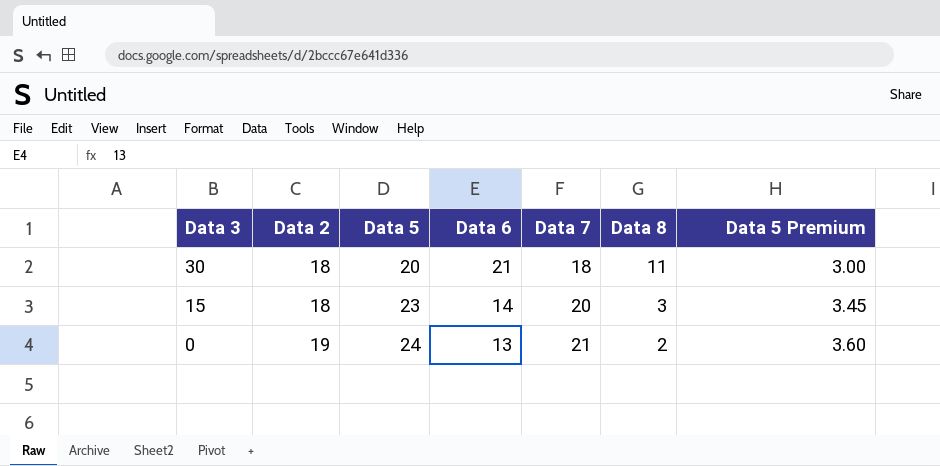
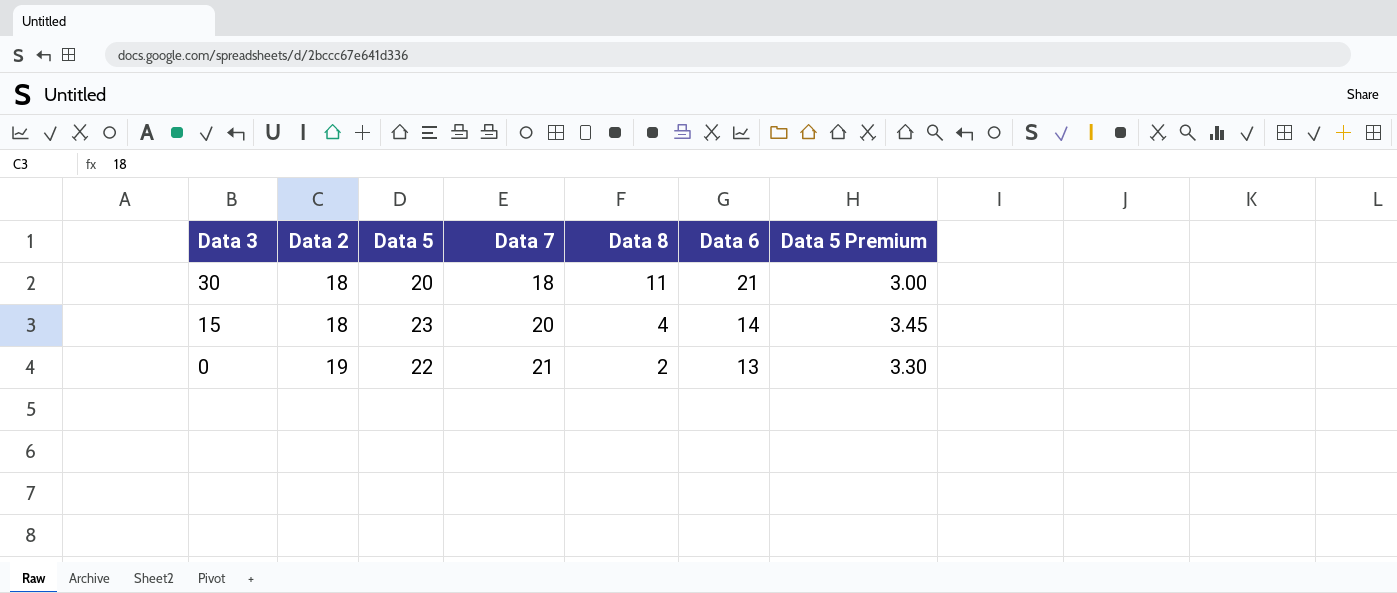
column Data 6 | position: 4 -> 6
15 | Data 8: 3 -> 4
0 | Data 5: 24 -> 22
0 | Data 5 Premium: 3.60 -> 3.30

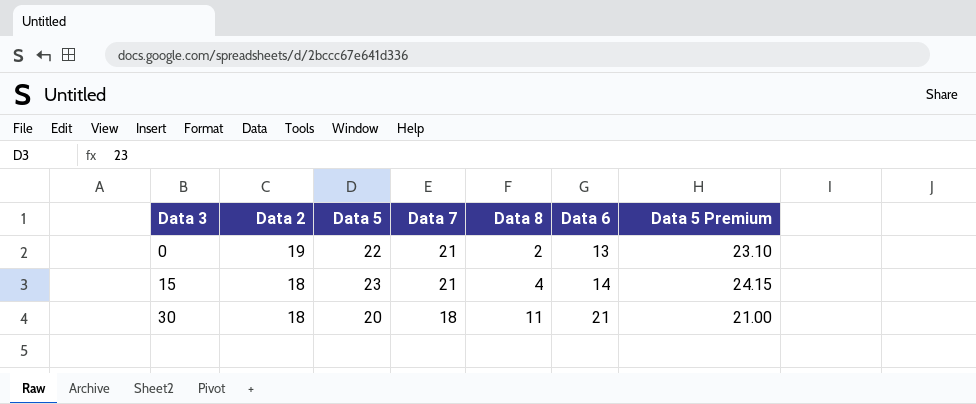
row order: Data 3 descending -> Data 3 ascending
column Data 5 Premium | formula: [Data 5] * 0.15 -> [Data 5] * 1.05
15 | Data 7: 20 -> 21

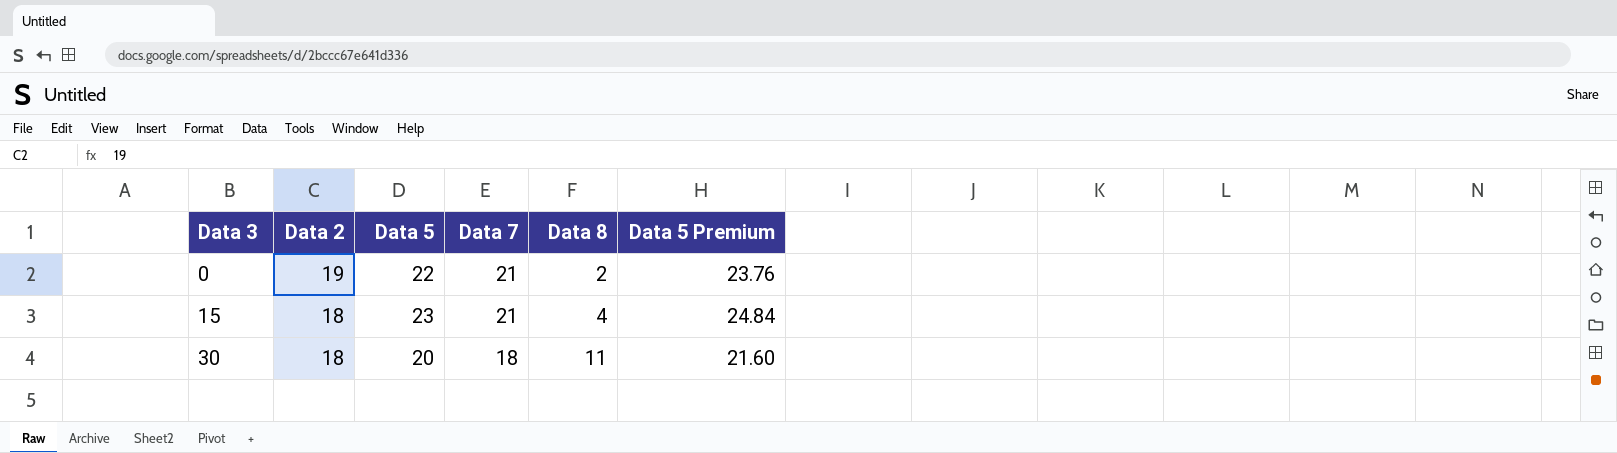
column Data 6 | position: 6 -> none
column Data 5 Premium | formula: [Data 5] * 1.05 -> [Data 5] * 1.08

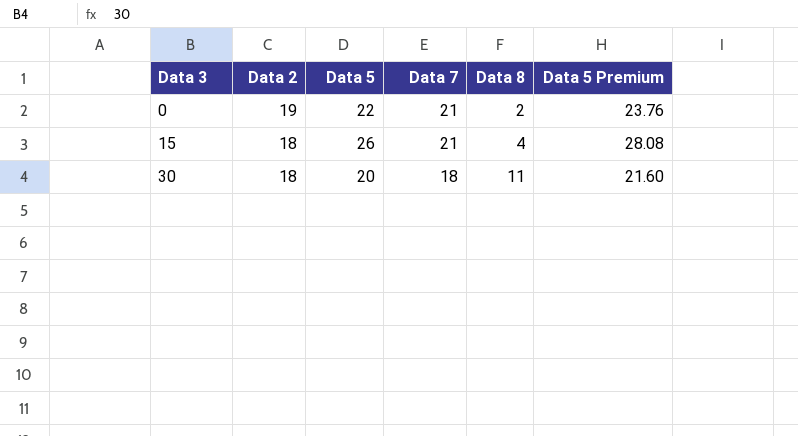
15 | Data 5: 23 -> 26
15 | Data 5 Premium: 24.84 -> 28.08

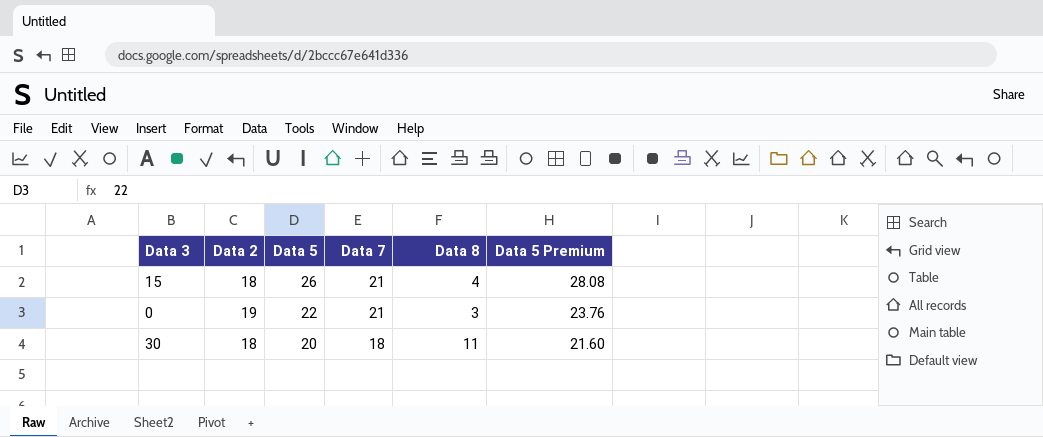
row order: Data 3 ascending -> Data 5 descending
0 | Data 8: 2 -> 3

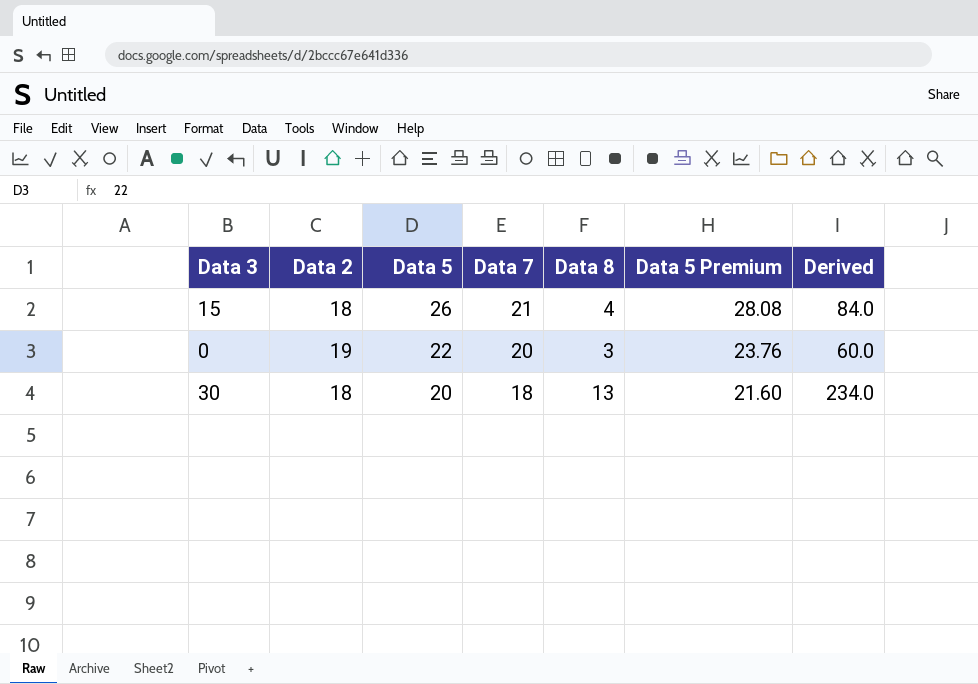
column Derived | formula: none -> [Data 7] * [Data 8]
0 | Data 7: 21 -> 20
30 | Data 8: 11 -> 13

